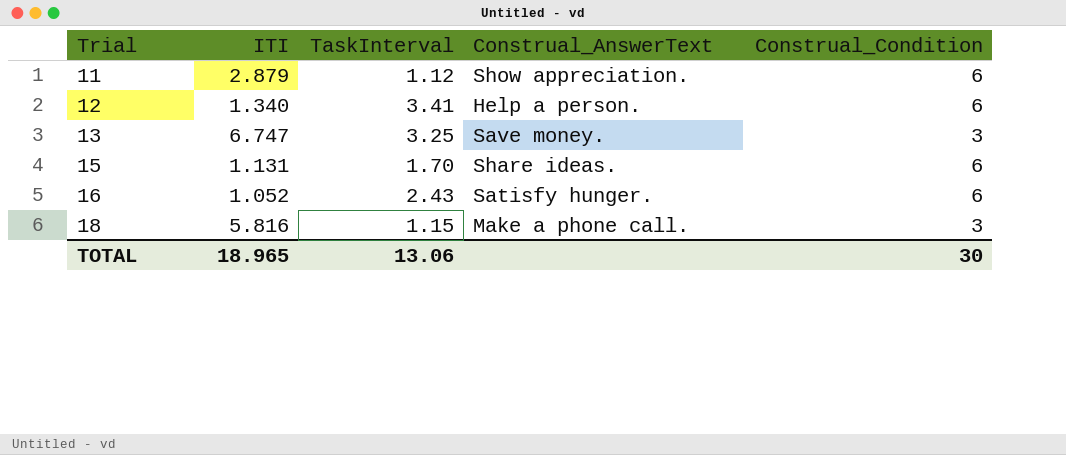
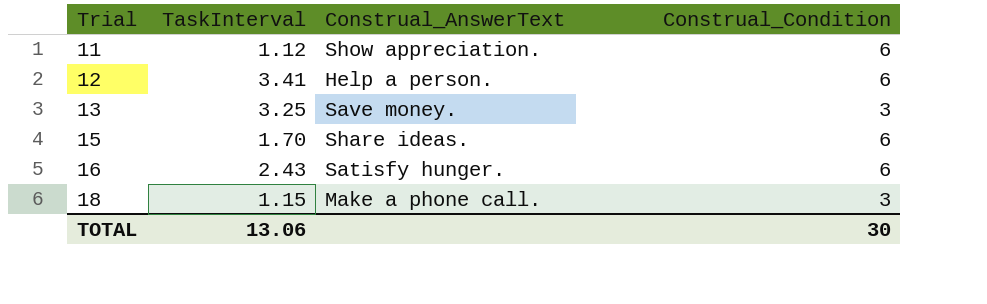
column ITI | position: 2 -> none

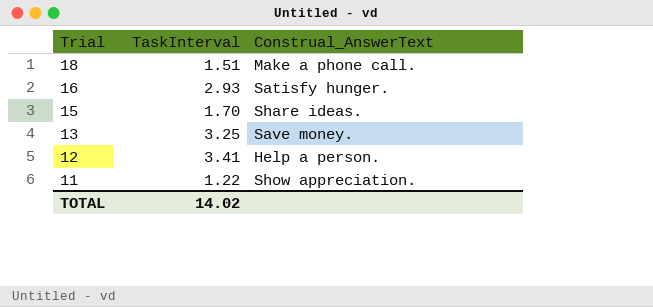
row order: Trial ascending -> Trial descending
column Construal_Condition | position: 4 -> none
18 | TaskInterval: 1.15 -> 1.51
16 | TaskInterval: 2.43 -> 2.93
11 | TaskInterval: 1.12 -> 1.22
TOTAL | TaskInterval: 13.06 -> 14.02

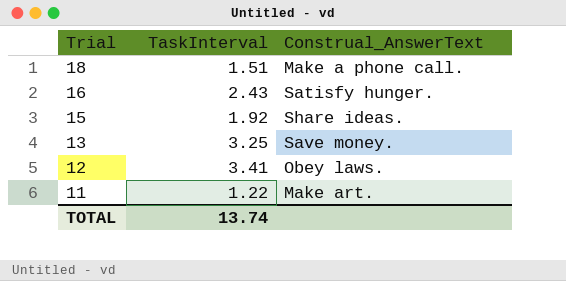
16 | TaskInterval: 2.93 -> 2.43
15 | TaskInterval: 1.70 -> 1.92
12 | Construal_AnswerText: Help a person. -> Obey laws.
11 | Construal_AnswerText: Show appreciation. -> Make art.
TOTAL | TaskInterval: 14.02 -> 13.74

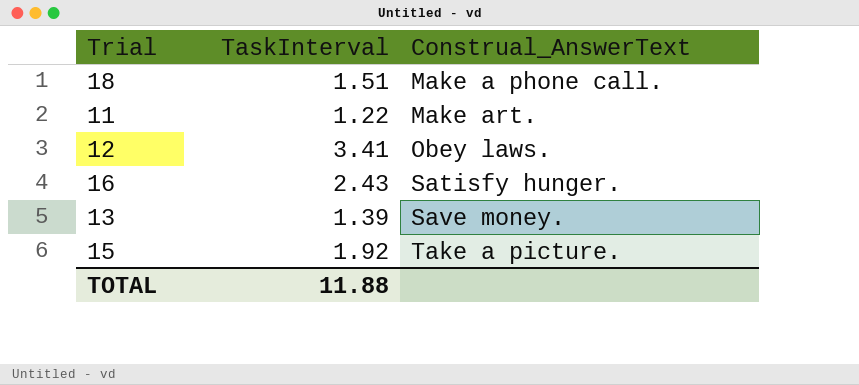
row order: Trial descending -> Construal_AnswerText ascending
13 | TaskInterval: 3.25 -> 1.39
15 | Construal_AnswerText: Share ideas. -> Take a picture.
TOTAL | TaskInterval: 13.74 -> 11.88

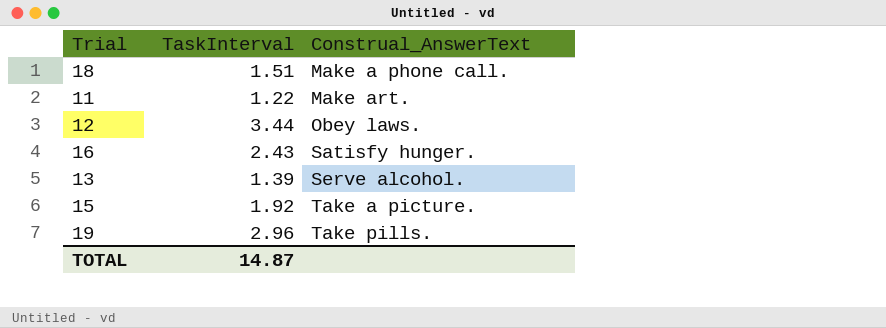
12 | TaskInterval: 3.41 -> 3.44
13 | Construal_AnswerText: Save money. -> Serve alcohol.
row 19: none -> 2.96 | Take pills.
TOTAL | TaskInterval: 11.88 -> 14.87

